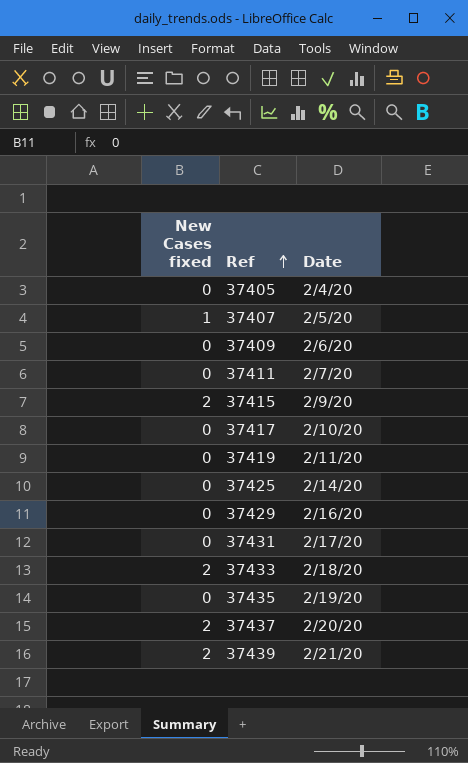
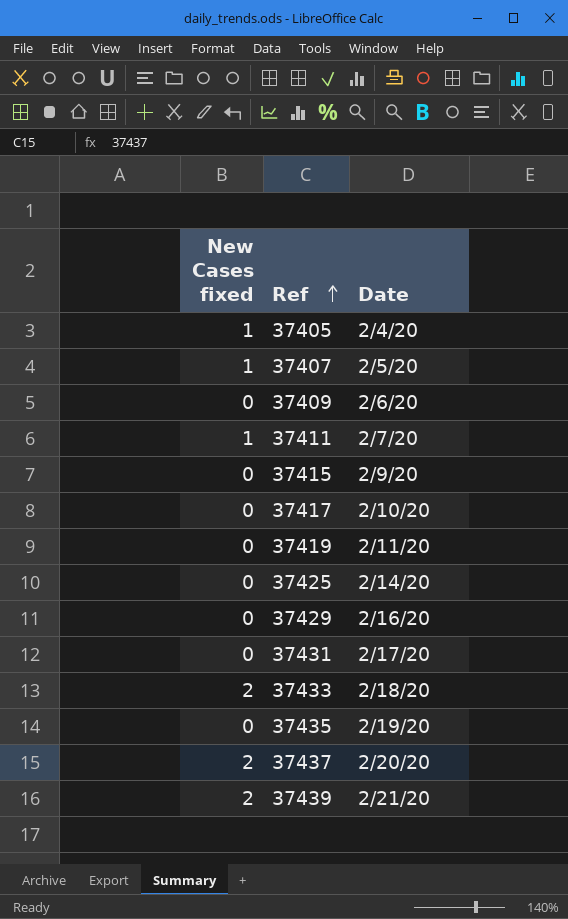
37405 | New Cases fixed: 0 -> 1
37411 | New Cases fixed: 0 -> 1
37415 | New Cases fixed: 2 -> 0

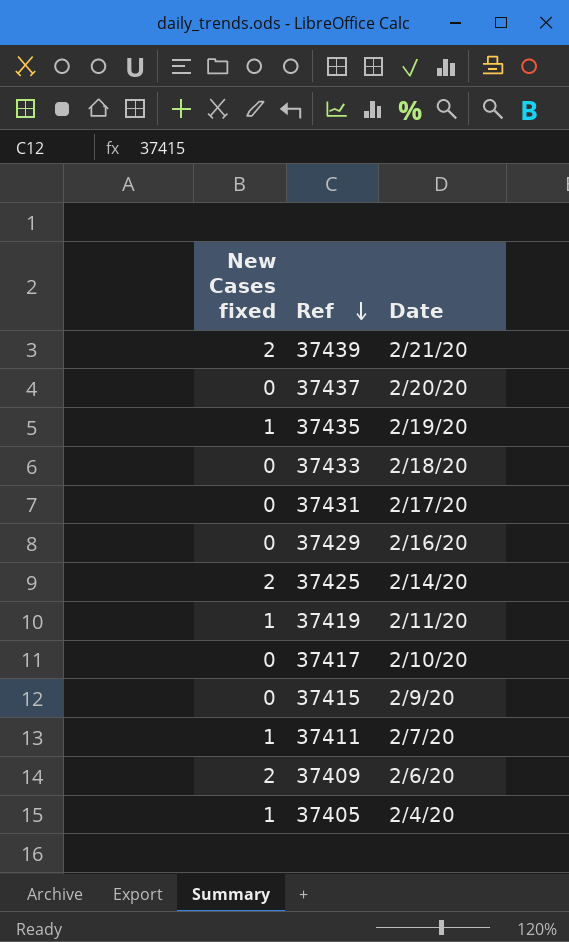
row order: Ref ascending -> Ref descending
row 37407: 1 | 2/5/20 -> none
37437 | New Cases fixed: 2 -> 0
37435 | New Cases fixed: 0 -> 1
37433 | New Cases fixed: 2 -> 0
37425 | New Cases fixed: 0 -> 2
37419 | New Cases fixed: 0 -> 1
37409 | New Cases fixed: 0 -> 2

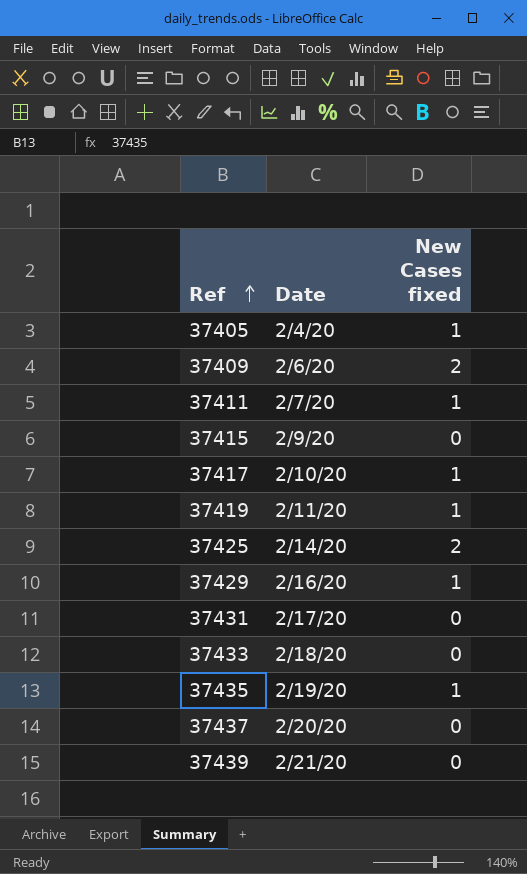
row order: Ref descending -> Ref ascending
column New Cases fixed | position: 1 -> 3
37417 | New Cases fixed: 0 -> 1
37429 | New Cases fixed: 0 -> 1
37439 | New Cases fixed: 2 -> 0

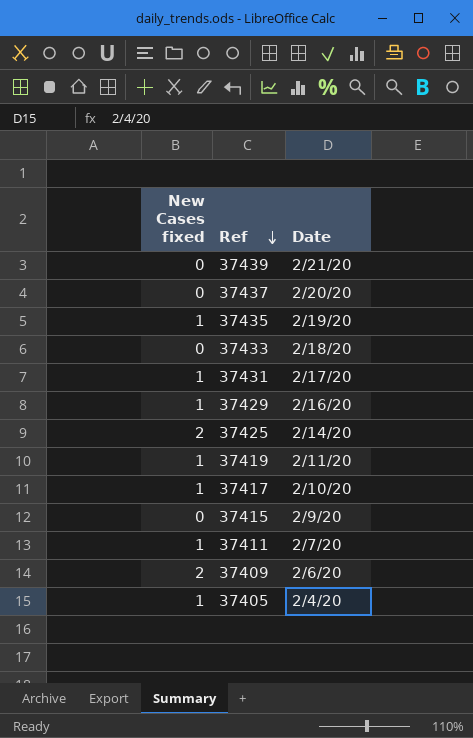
row order: Ref ascending -> Ref descending
column New Cases fixed | position: 3 -> 1
37431 | New Cases fixed: 0 -> 1

